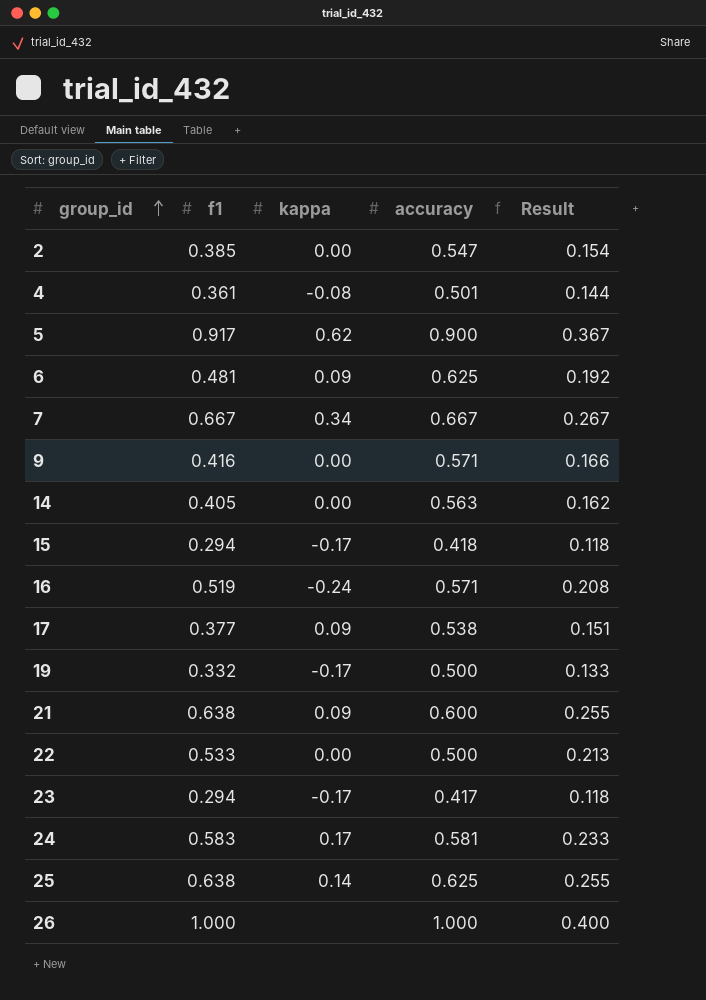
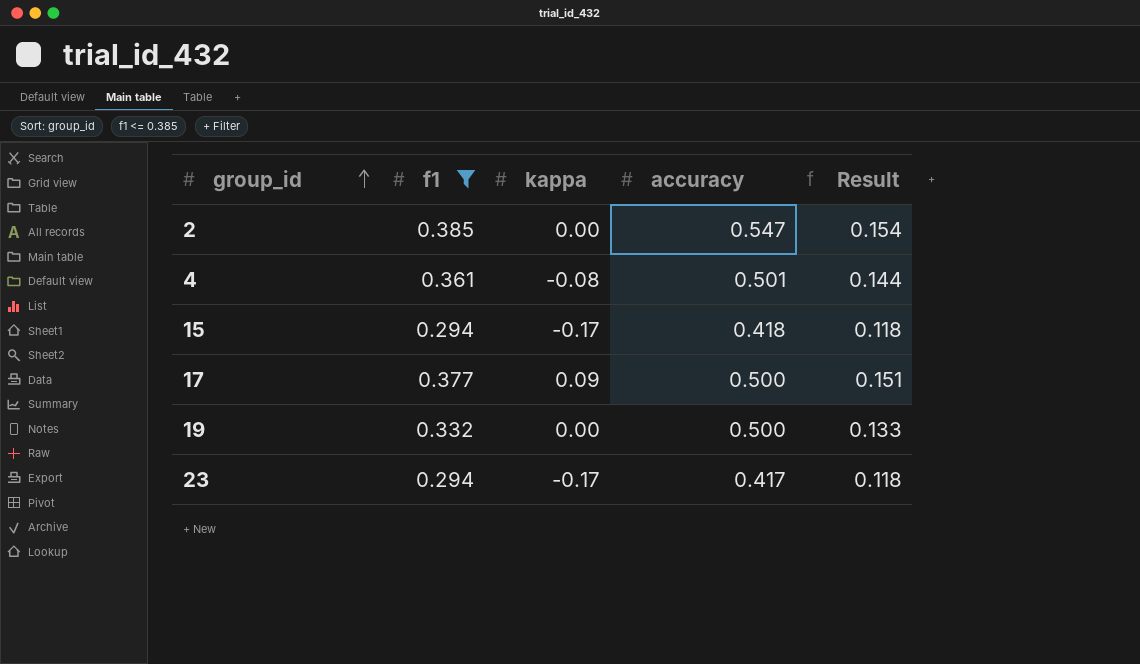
filter: none -> f1 <= 0.385
17 | accuracy: 0.538 -> 0.500
19 | kappa: -0.17 -> 0.00

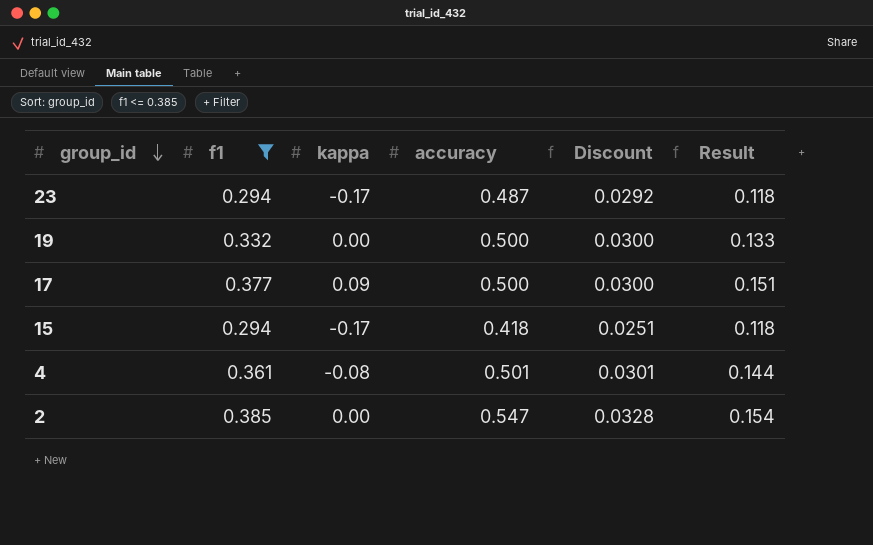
row order: group_id ascending -> group_id descending
column Discount | formula: none -> [accuracy] * 0.06
23 | accuracy: 0.417 -> 0.487

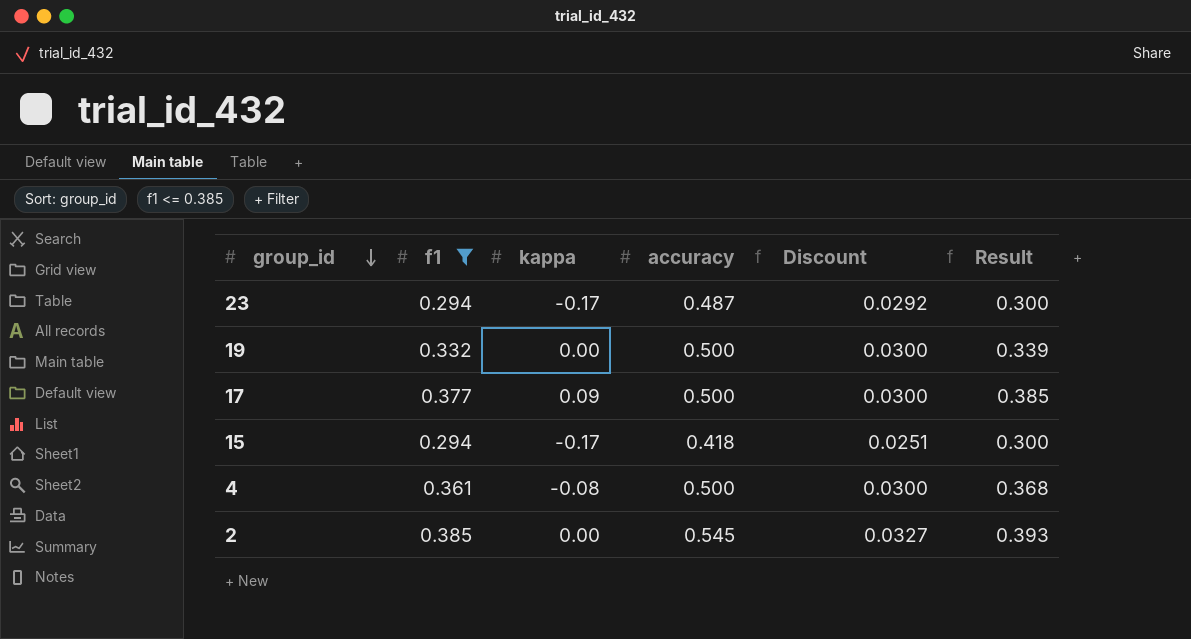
column Result | formula: [f1] * 0.4 -> [f1] * 1.02
4 | accuracy: 0.501 -> 0.500
4 | Discount: 0.0301 -> 0.0300
2 | accuracy: 0.547 -> 0.545
2 | Discount: 0.0328 -> 0.0327

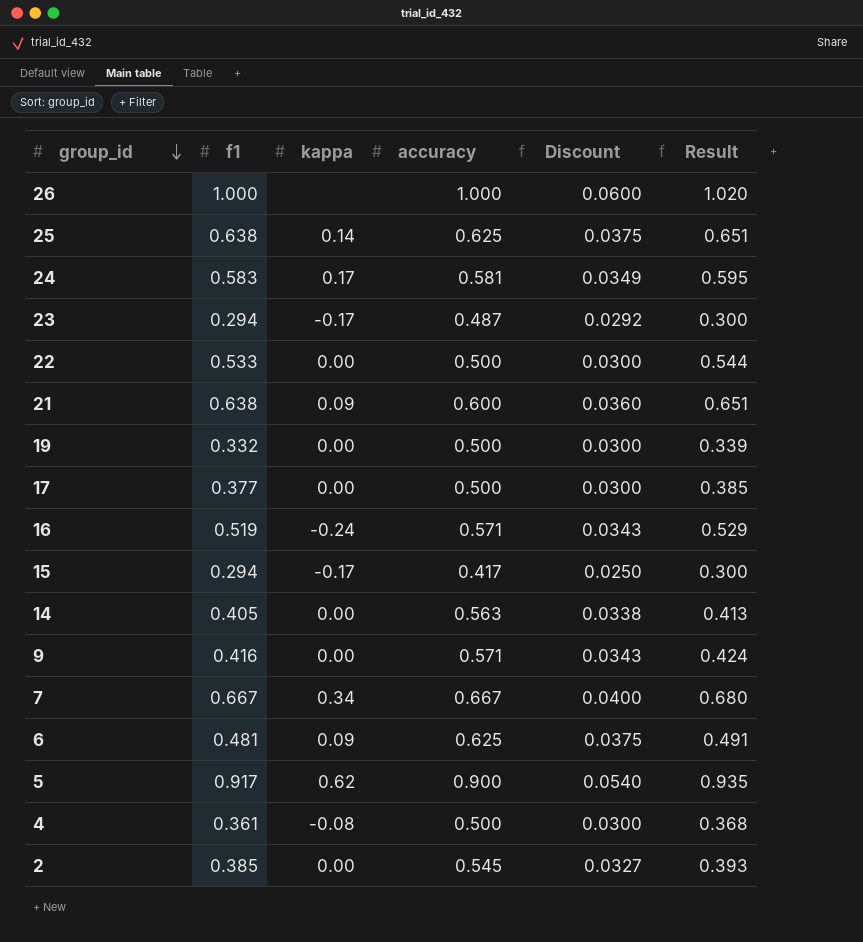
filter: f1 <= 0.385 -> none
17 | kappa: 0.09 -> 0.00
15 | accuracy: 0.418 -> 0.417
15 | Discount: 0.0251 -> 0.0250

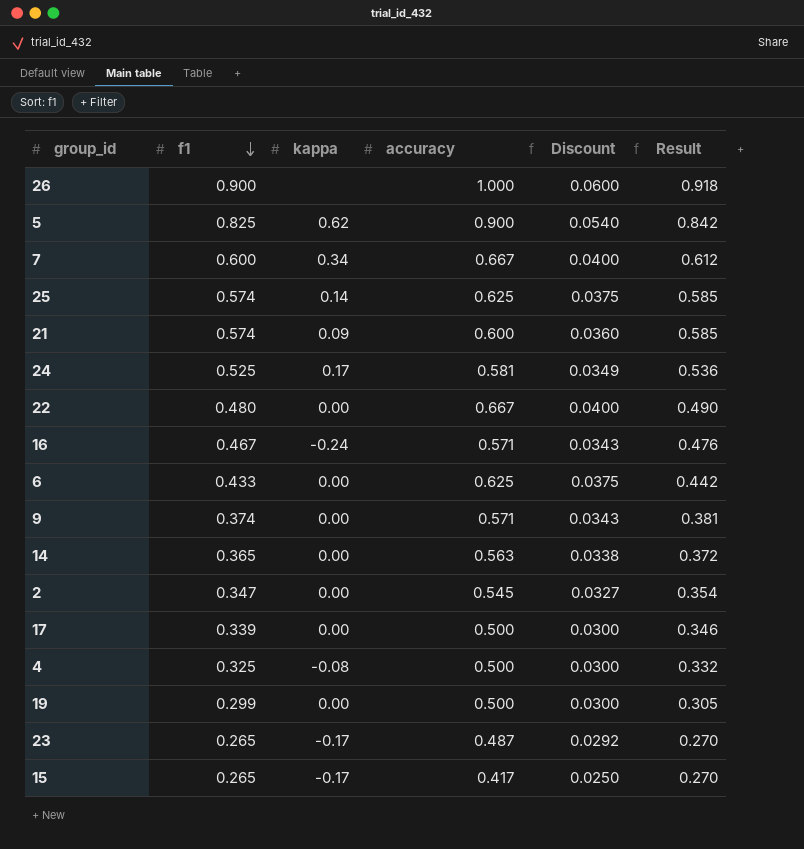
row order: group_id descending -> f1 descending
26 | f1: 1.000 -> 0.900
26 | Result: 1.020 -> 0.918
5 | f1: 0.917 -> 0.825
5 | Result: 0.935 -> 0.842
7 | f1: 0.667 -> 0.600
7 | Result: 0.680 -> 0.612
25 | f1: 0.638 -> 0.574
25 | Result: 0.651 -> 0.585
21 | f1: 0.638 -> 0.574
21 | Result: 0.651 -> 0.585
24 | f1: 0.583 -> 0.525
24 | Result: 0.595 -> 0.536
22 | f1: 0.533 -> 0.480
22 | accuracy: 0.500 -> 0.667
22 | Discount: 0.0300 -> 0.0400
22 | Result: 0.544 -> 0.490
16 | f1: 0.519 -> 0.467
16 | Result: 0.529 -> 0.476
6 | f1: 0.481 -> 0.433
6 | kappa: 0.09 -> 0.00
6 | Result: 0.491 -> 0.442
9 | f1: 0.416 -> 0.374
9 | Result: 0.424 -> 0.381
14 | f1: 0.405 -> 0.365
14 | Result: 0.413 -> 0.372
2 | f1: 0.385 -> 0.347
2 | Result: 0.393 -> 0.354
17 | f1: 0.377 -> 0.339
17 | Result: 0.385 -> 0.346
4 | f1: 0.361 -> 0.325
4 | Result: 0.368 -> 0.332
19 | f1: 0.332 -> 0.299
19 | Result: 0.339 -> 0.305
23 | f1: 0.294 -> 0.265
23 | Result: 0.300 -> 0.270
15 | f1: 0.294 -> 0.265
15 | Result: 0.300 -> 0.270

